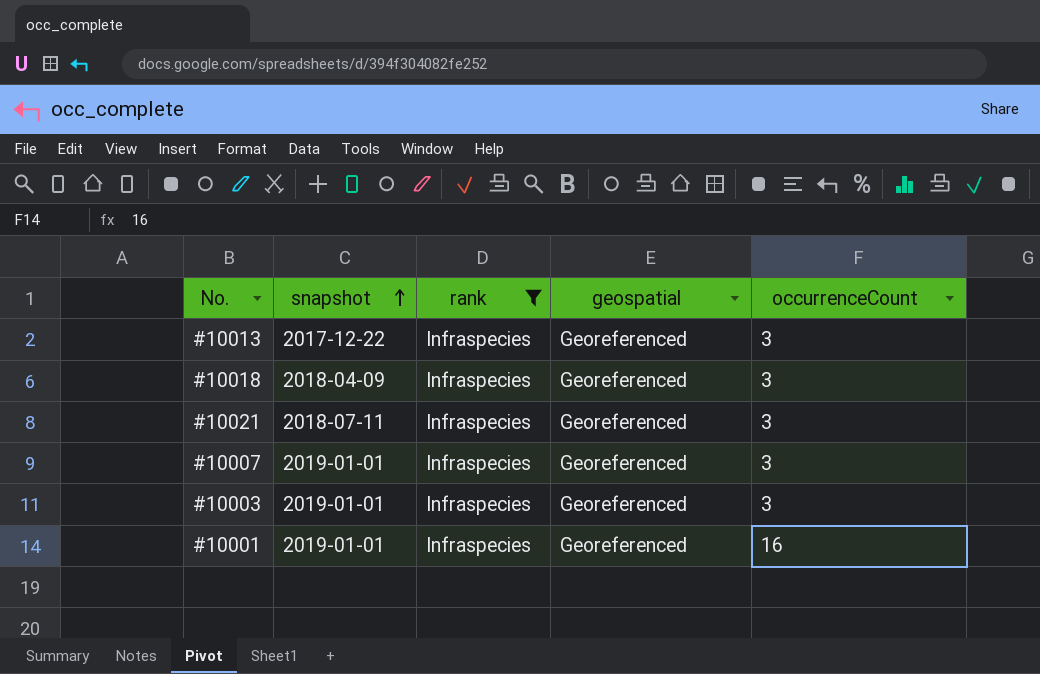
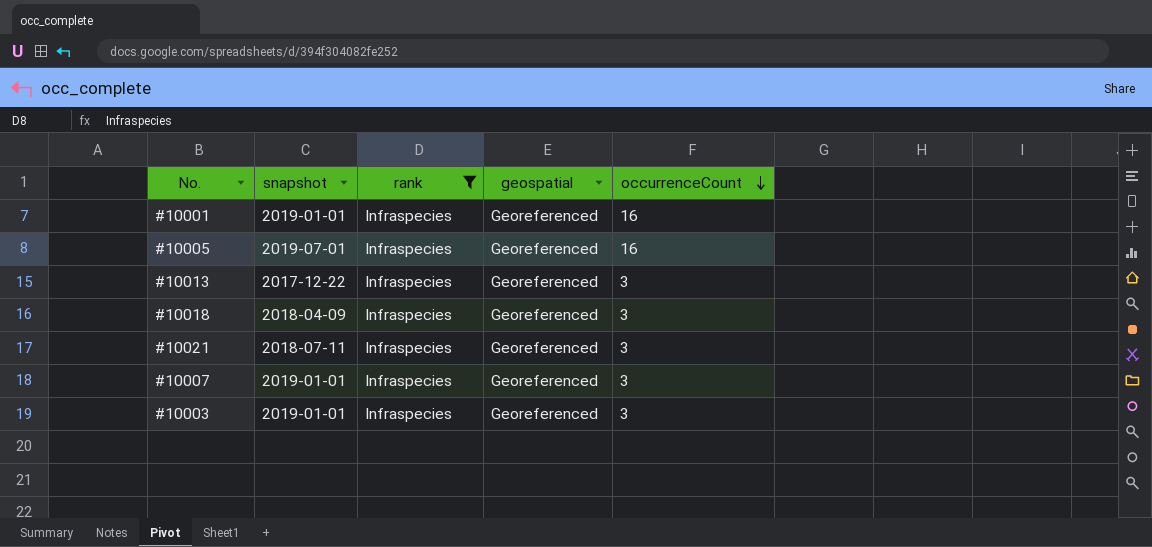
row order: snapshot ascending -> occurrenceCount descending
row #10005: none -> 2019-07-01 | Infraspecies | Georeferenced | 16

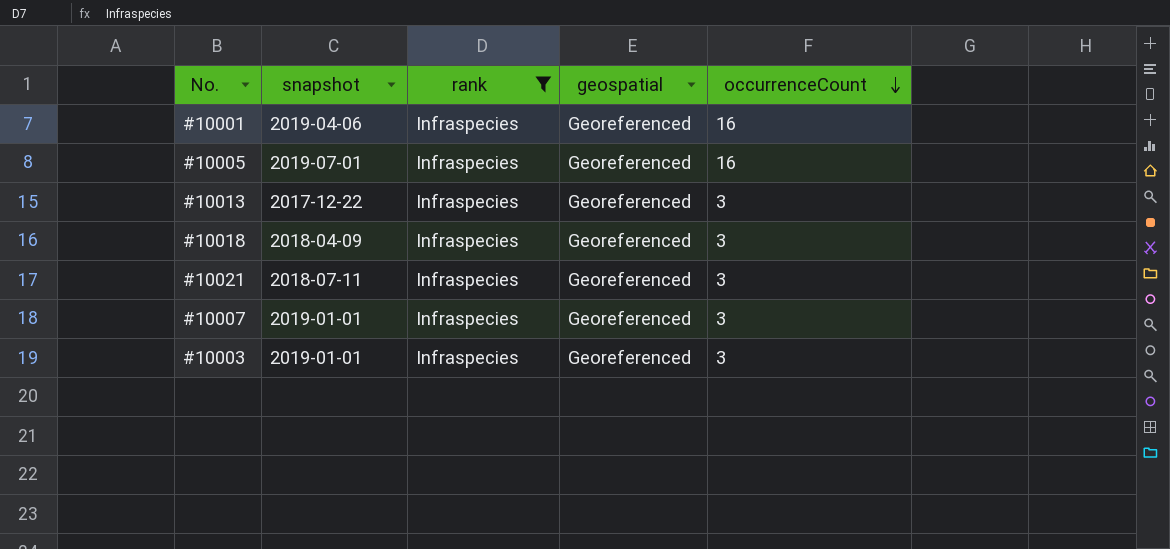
#10001 | snapshot: 2019-01-01 -> 2019-04-06

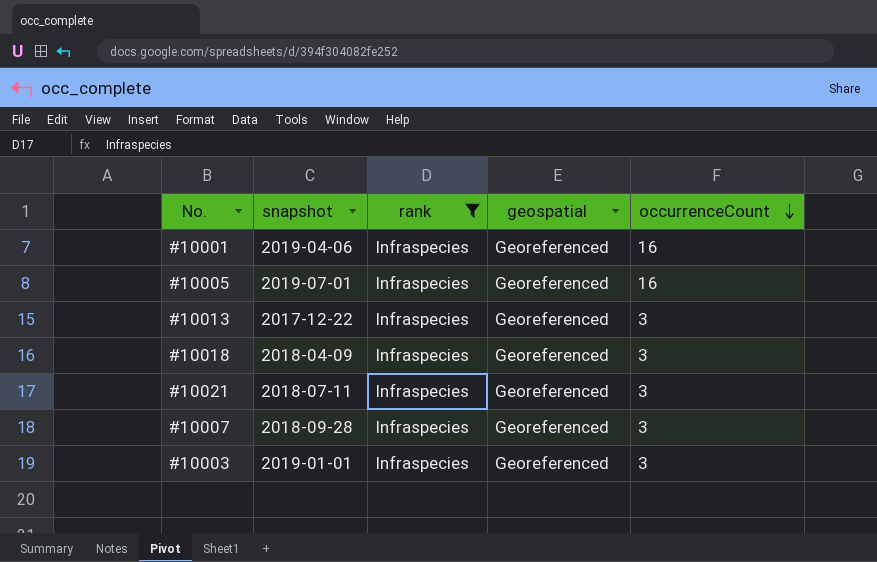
#10007 | snapshot: 2019-01-01 -> 2018-09-28

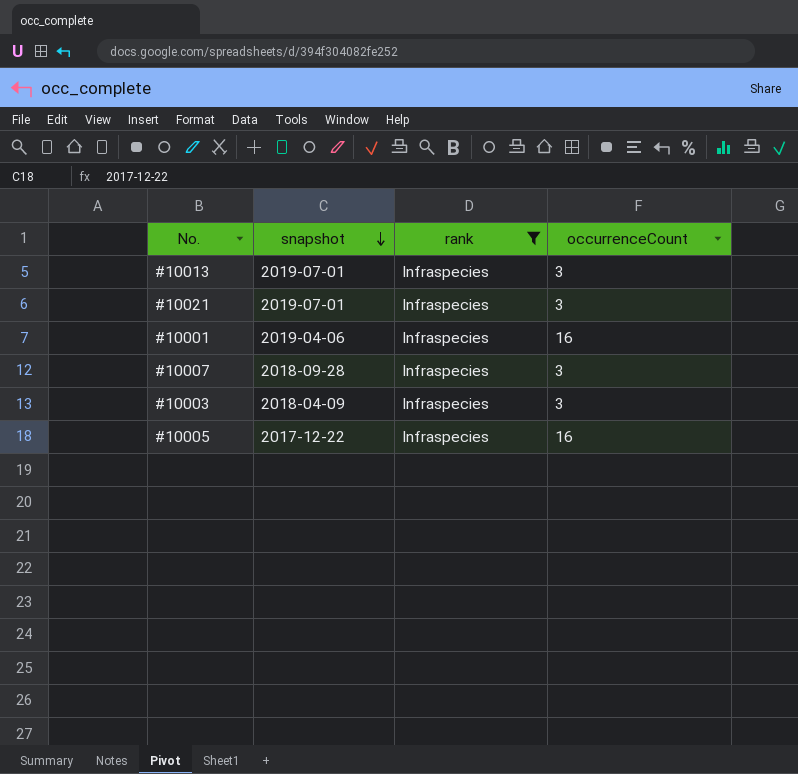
row order: occurrenceCount descending -> snapshot descending
column geospatial | position: 4 -> none
row #10018: 2018-04-09 | Infraspecies | Georeferenced | 3 -> none
#10013 | snapshot: 2017-12-22 -> 2019-07-01
#10021 | snapshot: 2018-07-11 -> 2019-07-01
#10003 | snapshot: 2019-01-01 -> 2018-04-09
#10005 | snapshot: 2019-07-01 -> 2017-12-22

